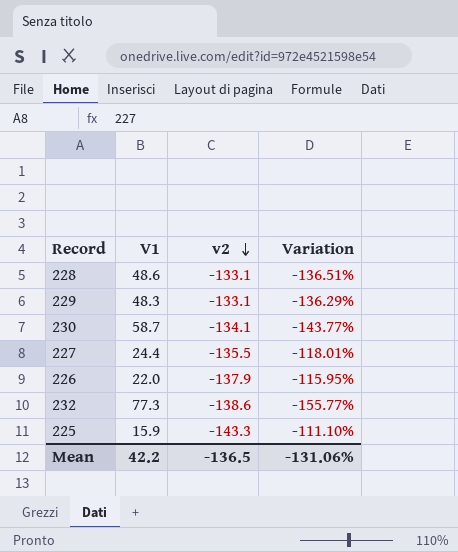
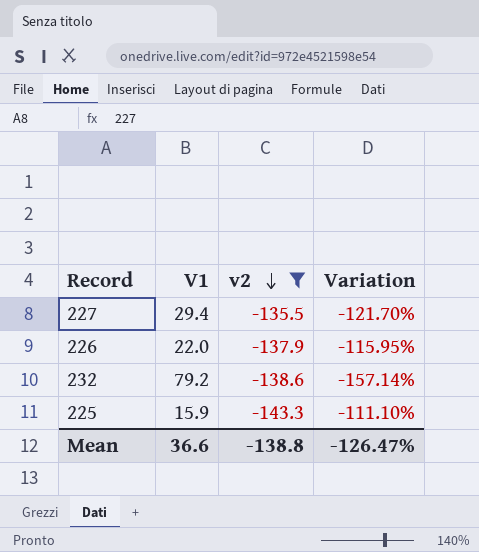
filter: none -> v2 <= -135.5
227 | V1: 24.4 -> 29.4
227 | Variation: -118.01% -> -121.70%
232 | V1: 77.3 -> 79.2
232 | Variation: -155.77% -> -157.14%
Mean | V1: 42.2 -> 36.6
Mean | v2: -136.5 -> -138.8
Mean | Variation: -131.06% -> -126.47%

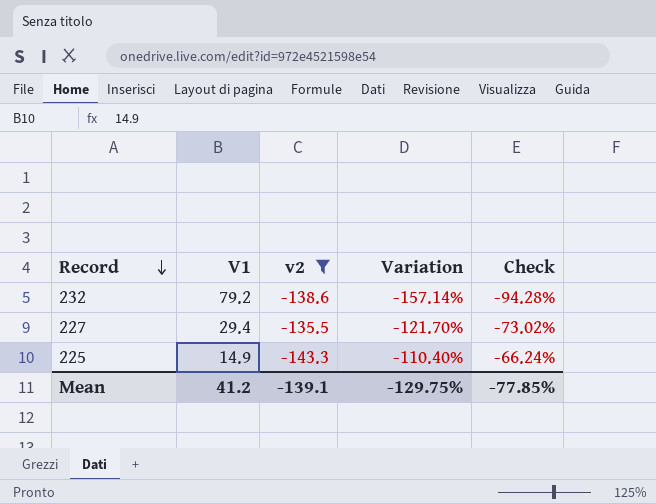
row order: v2 descending -> Record descending
column Check | formula: none -> [Variation] * 0.6
row 226: 22.0 | -137.9 | -115.95% -> none
225 | V1: 15.9 -> 14.9
225 | Variation: -111.10% -> -110.40%
Mean | V1: 36.6 -> 41.2
Mean | v2: -138.8 -> -139.1
Mean | Variation: -126.47% -> -129.75%

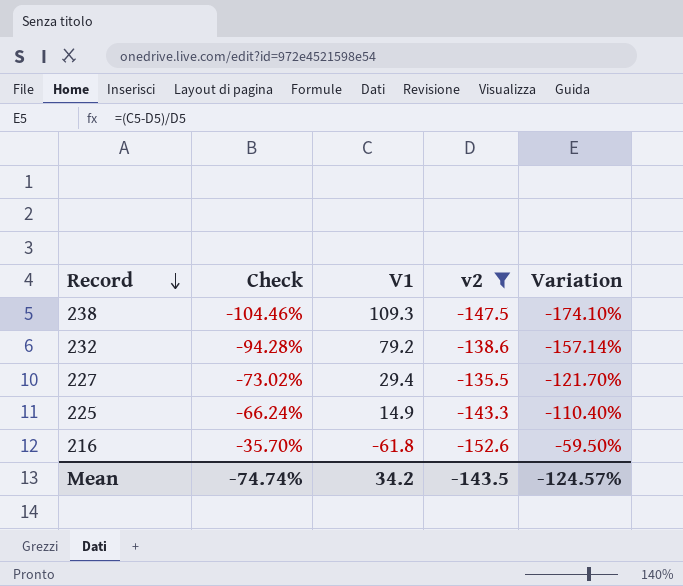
column Check | position: 5 -> 2
row 238: none -> -104.46% | 109.3 | -147.5 | -174.10%
row 216: none -> -35.70% | -61.8 | -152.6 | -59.50%
Mean | Check: -77.85% -> -74.74%
Mean | V1: 41.2 -> 34.2
Mean | v2: -139.1 -> -143.5
Mean | Variation: -129.75% -> -124.57%

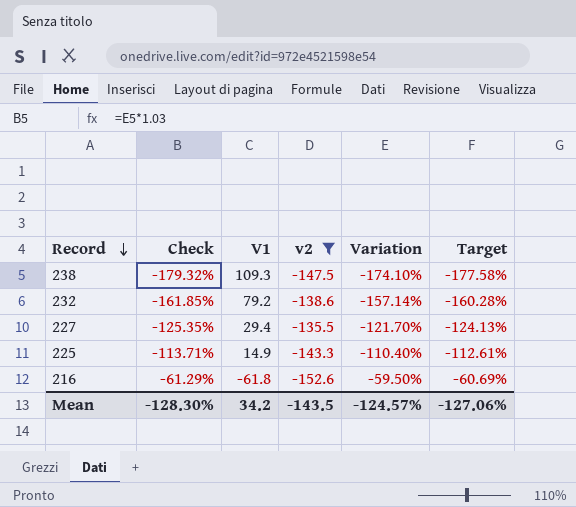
column Check | formula: [Variation] * 0.6 -> [Variation] * 1.03
column Target | formula: none -> [Variation] * 1.02
Mean | Check: -74.74% -> -128.30%

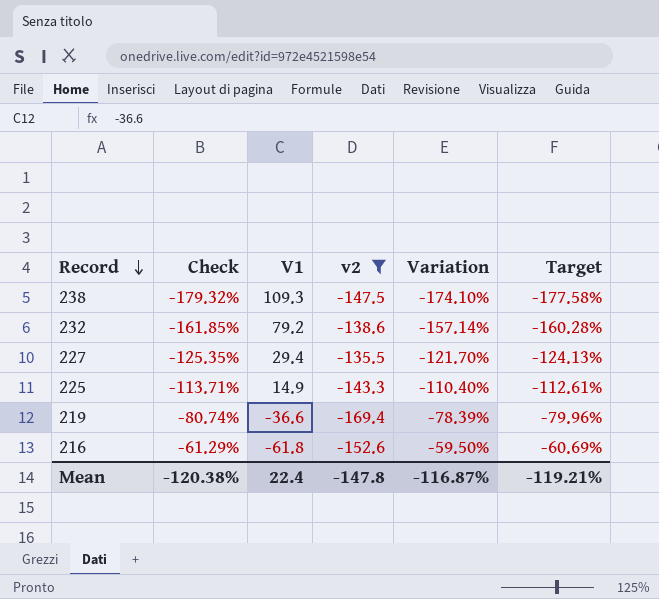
row 219: none -> -80.74% | -36.6 | -169.4 | -78.39% | -79.96%
Mean | Check: -128.30% -> -120.38%
Mean | V1: 34.2 -> 22.4
Mean | v2: -143.5 -> -147.8
Mean | Variation: -124.57% -> -116.87%
Mean | Target: -127.06% -> -119.21%

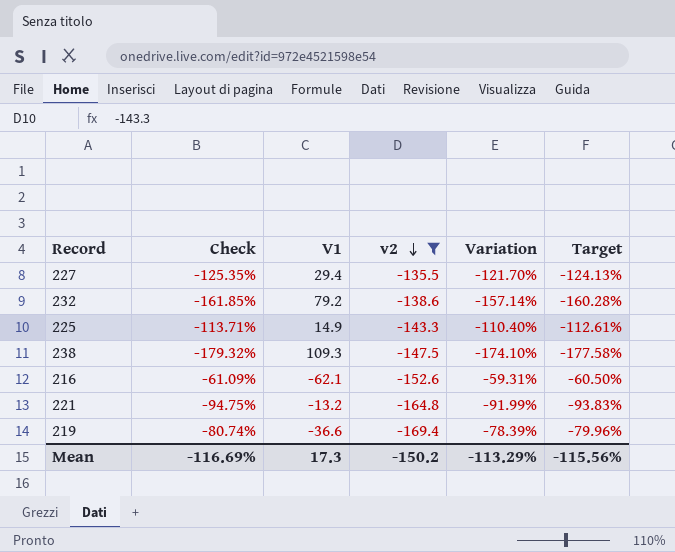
row order: Record descending -> v2 descending
216 | Check: -61.29% -> -61.09%
216 | V1: -61.8 -> -62.1
216 | Variation: -59.50% -> -59.31%
216 | Target: -60.69% -> -60.50%
row 221: none -> -94.75% | -13.2 | -164.8 | -91.99% | -93.83%
Mean | Check: -120.38% -> -116.69%
Mean | V1: 22.4 -> 17.3
Mean | v2: -147.8 -> -150.2
Mean | Variation: -116.87% -> -113.29%
Mean | Target: -119.21% -> -115.56%

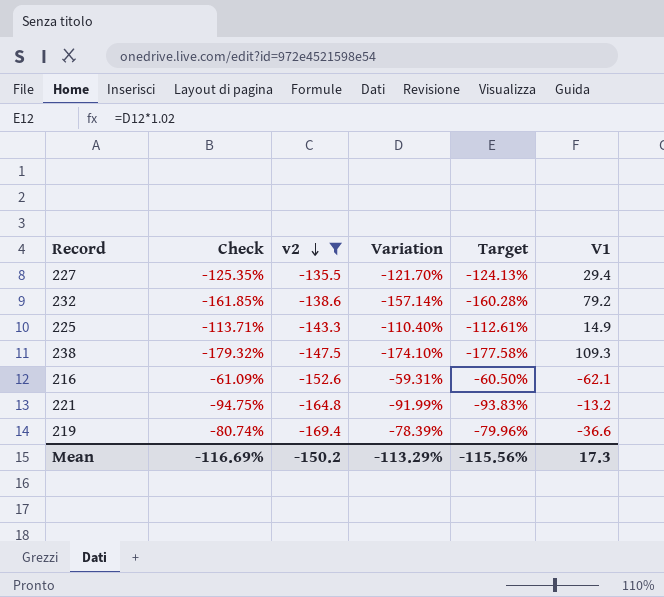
column V1 | position: 3 -> 6

